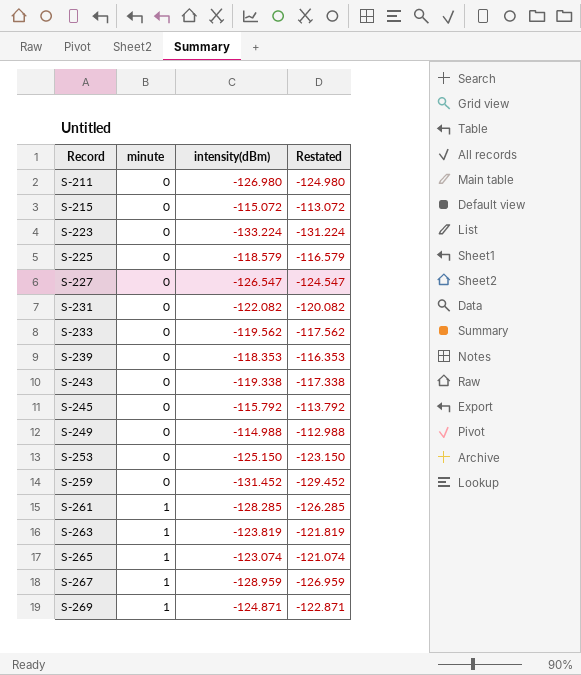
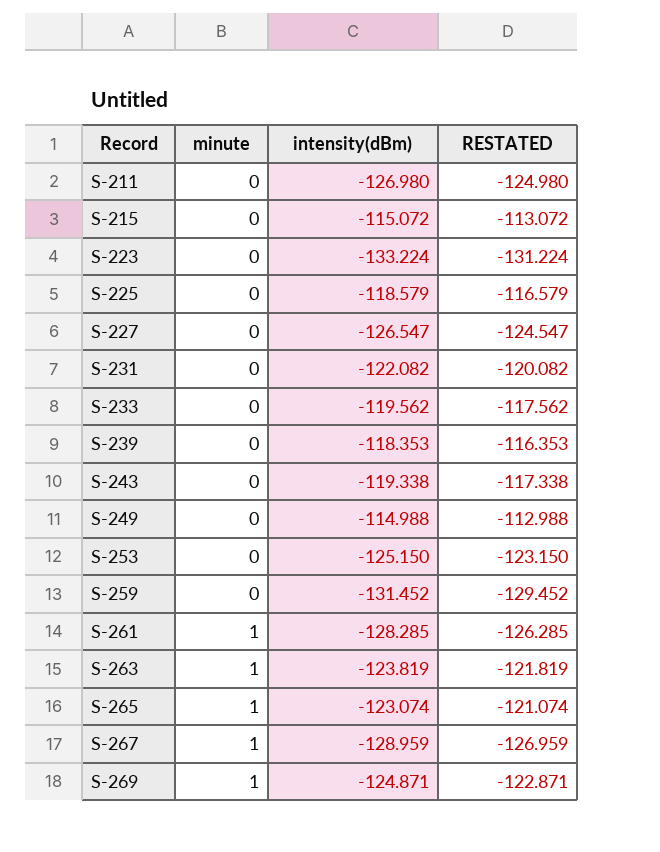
column name: Restated -> RESTATED
row S-245: 0 | -115.792 | -113.792 -> none

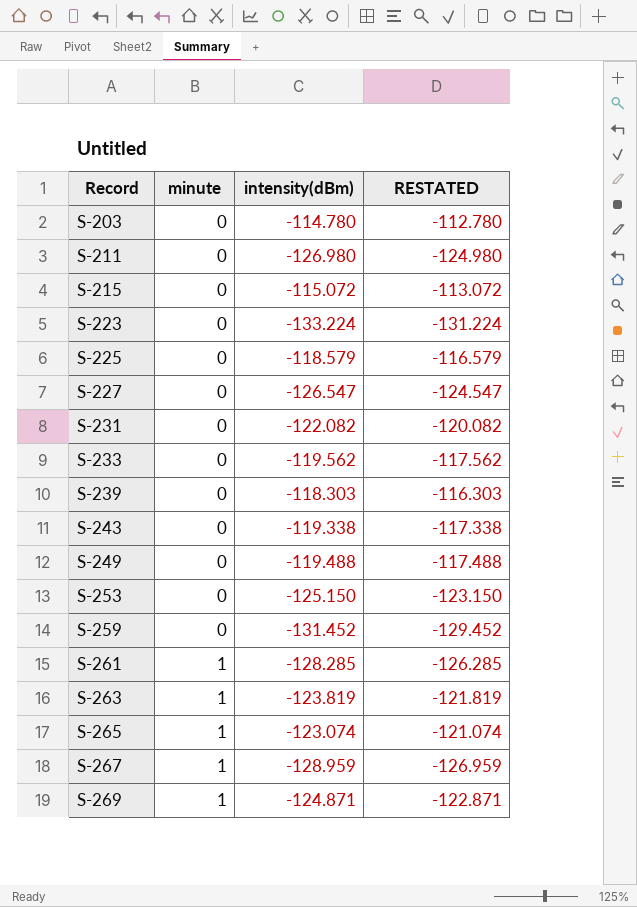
row S-203: none -> 0 | -114.780 | -112.780
S-239 | intensity(dBm): -118.353 -> -118.303
S-239 | RESTATED: -116.353 -> -116.303
S-249 | intensity(dBm): -114.988 -> -119.488
S-249 | RESTATED: -112.988 -> -117.488

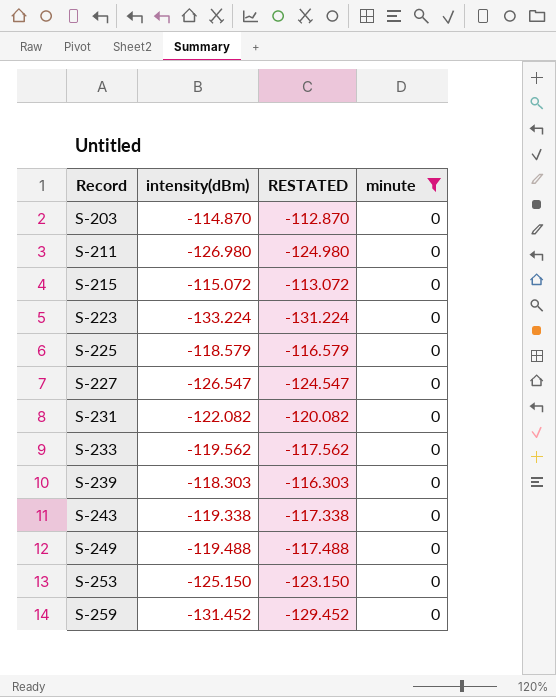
filter: none -> minute = 0
column minute | position: 2 -> 4
S-203 | intensity(dBm): -114.780 -> -114.870
S-203 | RESTATED: -112.780 -> -112.870

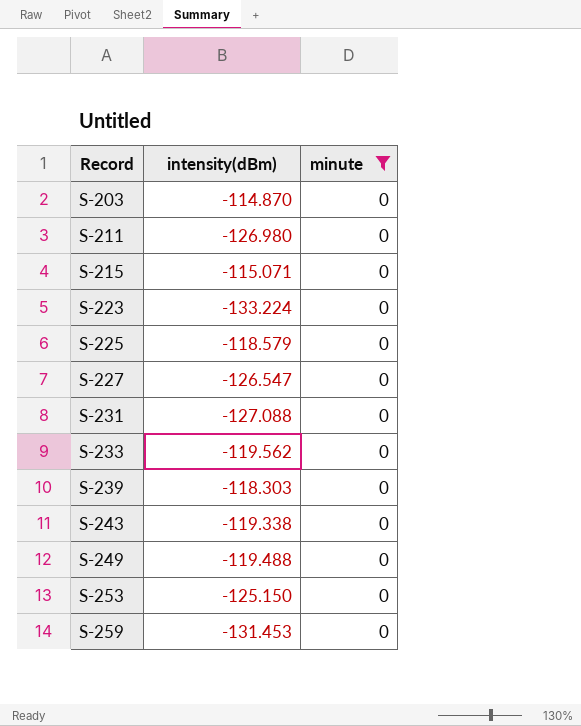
column RESTATED | formula: [intensity(dBm)] + 2 -> none
S-215 | intensity(dBm): -115.072 -> -115.071
S-231 | intensity(dBm): -122.082 -> -127.088
S-259 | intensity(dBm): -131.452 -> -131.453

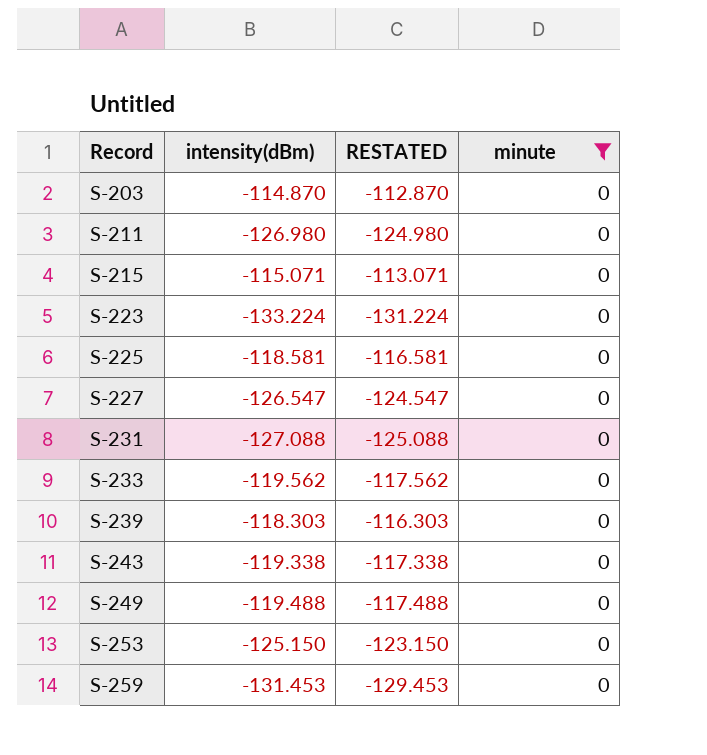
column RESTATED | formula: none -> [intensity(dBm)] + 2
S-225 | intensity(dBm): -118.579 -> -118.581

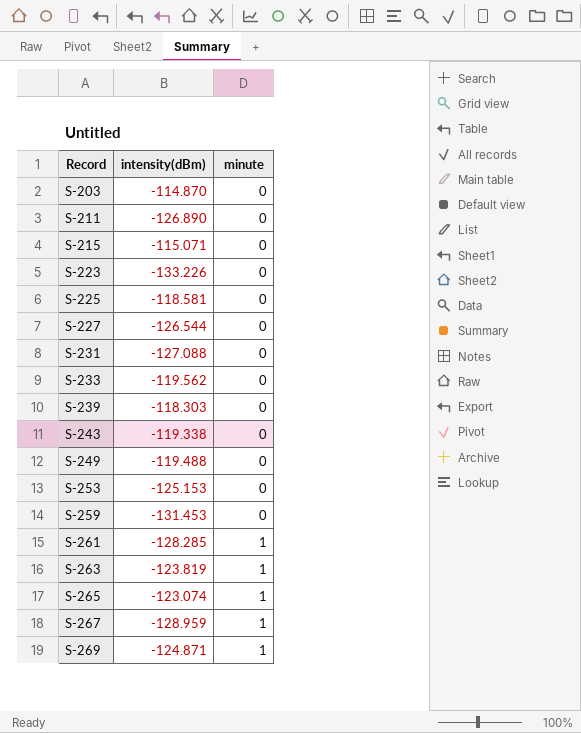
filter: minute = 0 -> none
column RESTATED | formula: [intensity(dBm)] + 2 -> none
S-211 | intensity(dBm): -126.980 -> -126.890
S-223 | intensity(dBm): -133.224 -> -133.226
S-227 | intensity(dBm): -126.547 -> -126.544
S-253 | intensity(dBm): -125.150 -> -125.153

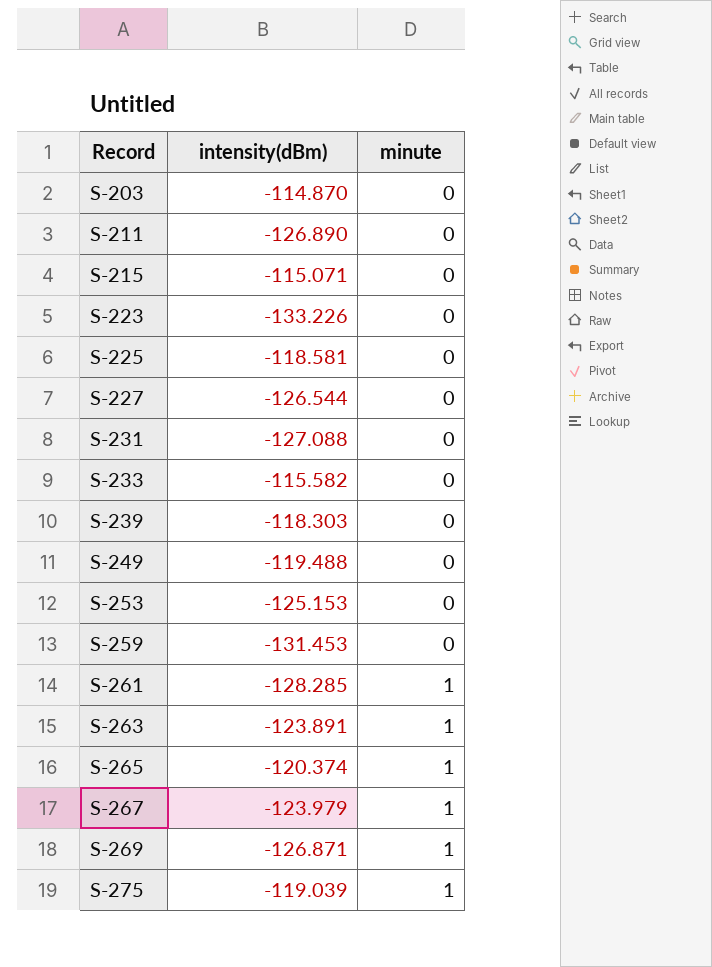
row S-243: -119.338 | 0 -> none
S-233 | intensity(dBm): -119.562 -> -115.582
S-263 | intensity(dBm): -123.819 -> -123.891
S-265 | intensity(dBm): -123.074 -> -120.374
S-267 | intensity(dBm): -128.959 -> -123.979
S-269 | intensity(dBm): -124.871 -> -126.871
row S-275: none -> -119.039 | 1

